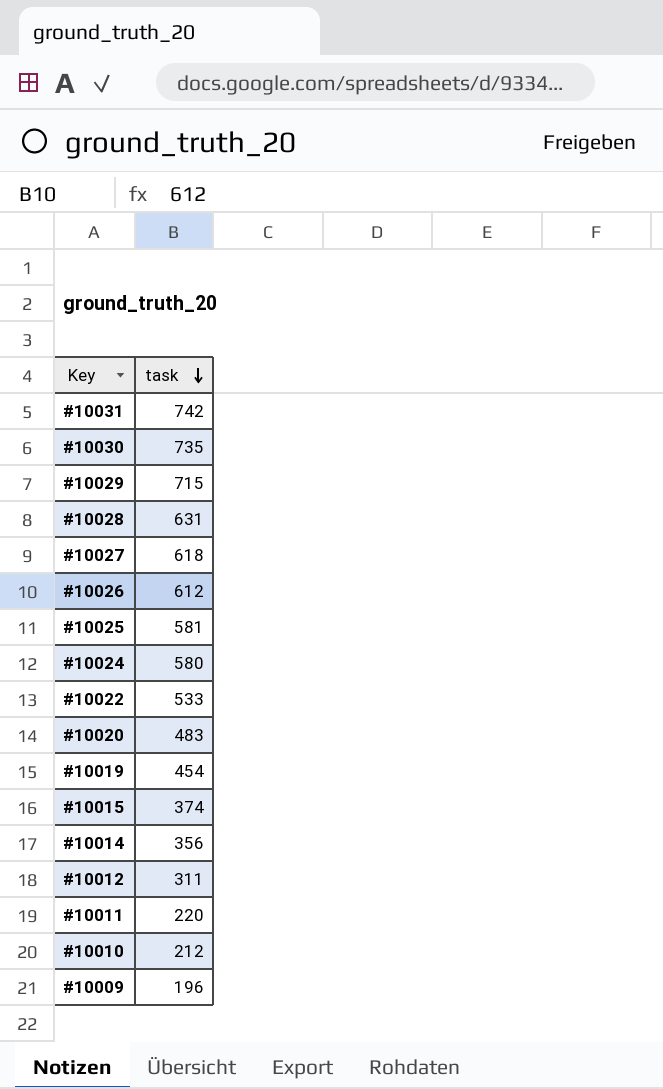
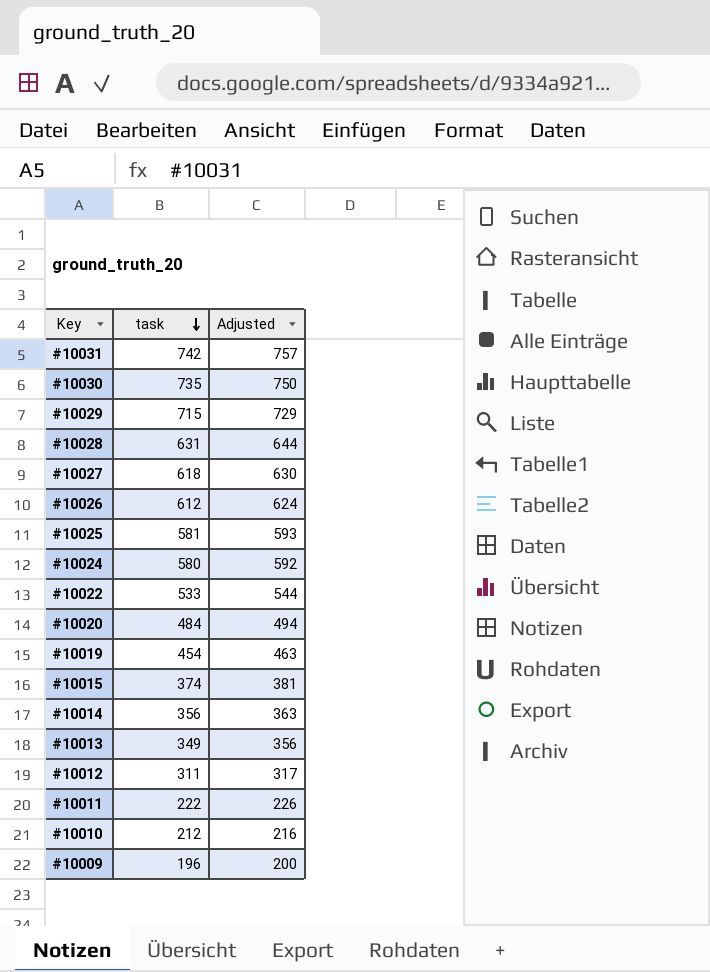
column Adjusted | formula: none -> [task] * 1.02
#10020 | task: 483 -> 484
row #10013: none -> 349 | 356
#10011 | task: 220 -> 222

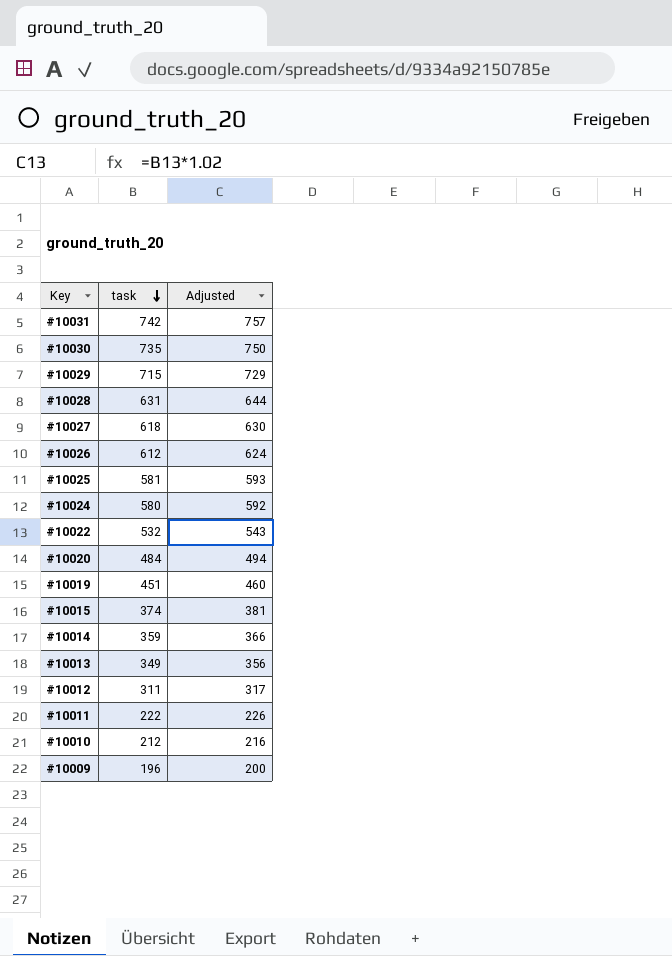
#10022 | task: 533 -> 532
#10022 | Adjusted: 544 -> 543
#10019 | task: 454 -> 451
#10019 | Adjusted: 463 -> 460
#10014 | task: 356 -> 359
#10014 | Adjusted: 363 -> 366

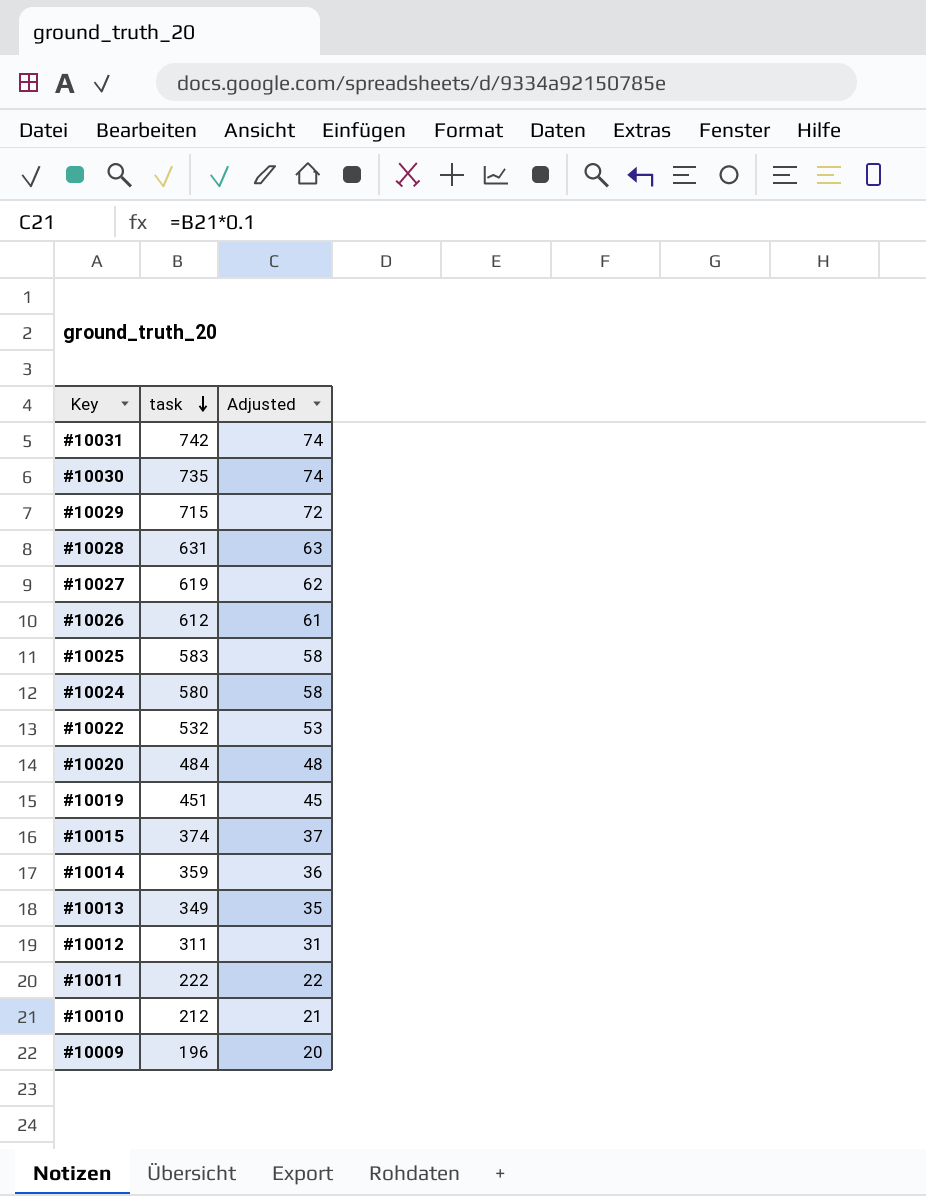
column Adjusted | formula: [task] * 1.02 -> [task] * 0.1
#10027 | task: 618 -> 619
#10025 | task: 581 -> 583

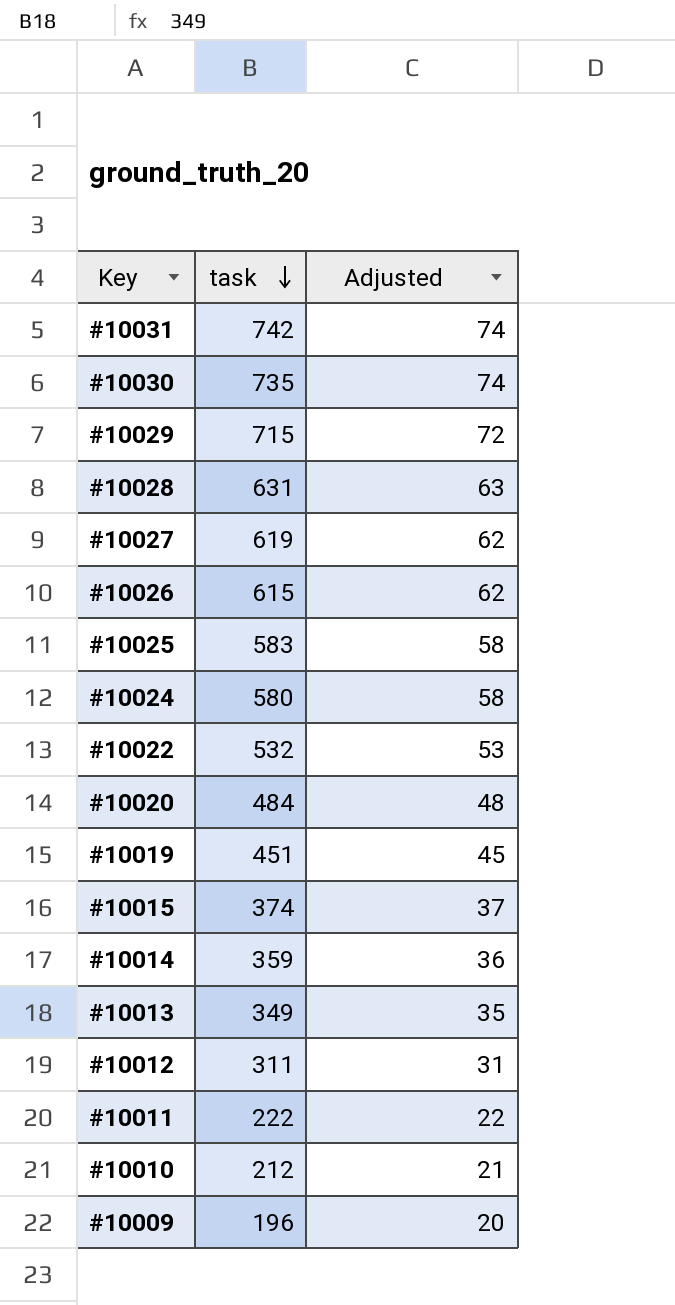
#10026 | task: 612 -> 615
#10026 | Adjusted: 61 -> 62

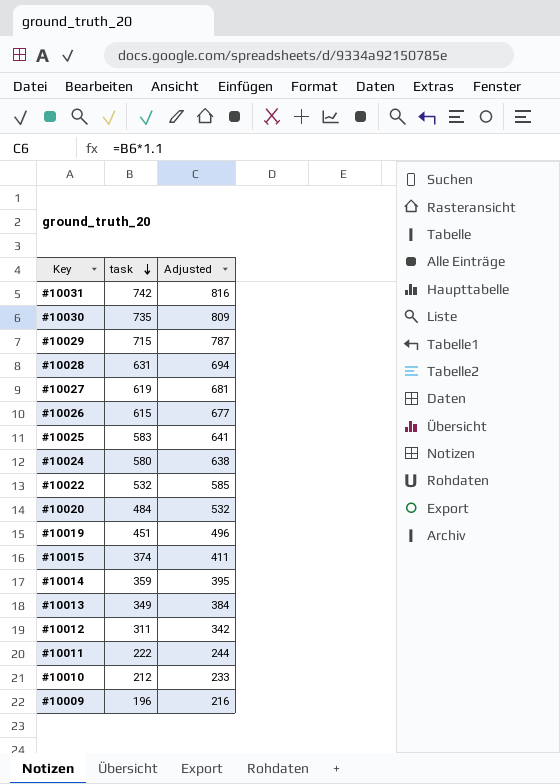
column Adjusted | formula: [task] * 0.1 -> [task] * 1.1

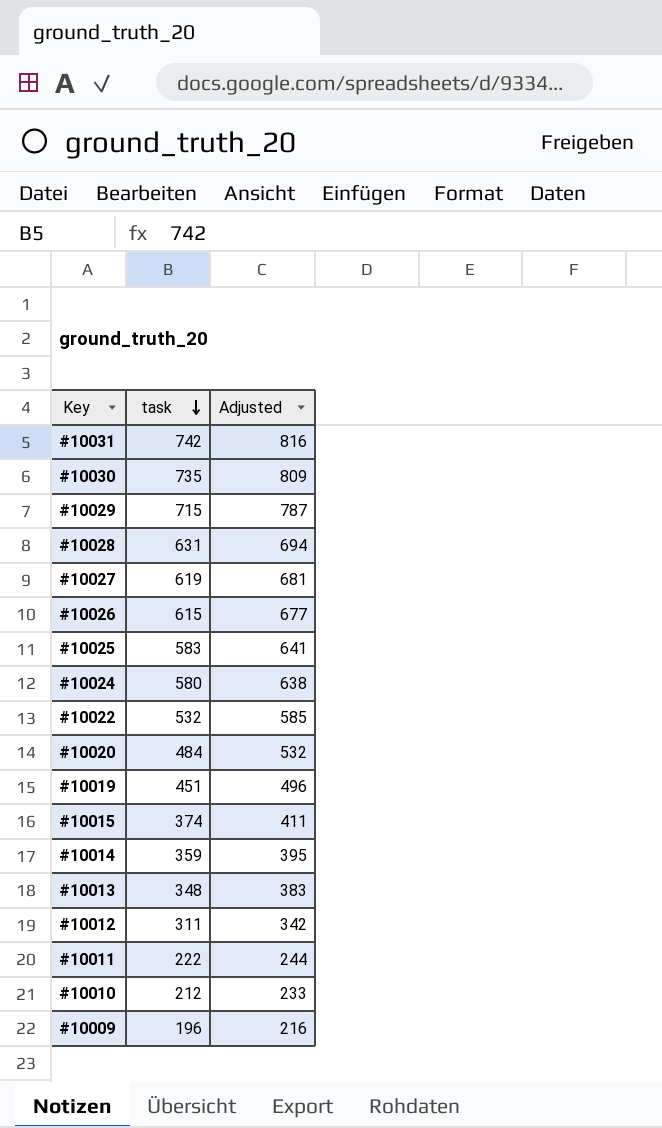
#10013 | task: 349 -> 348
#10013 | Adjusted: 384 -> 383

